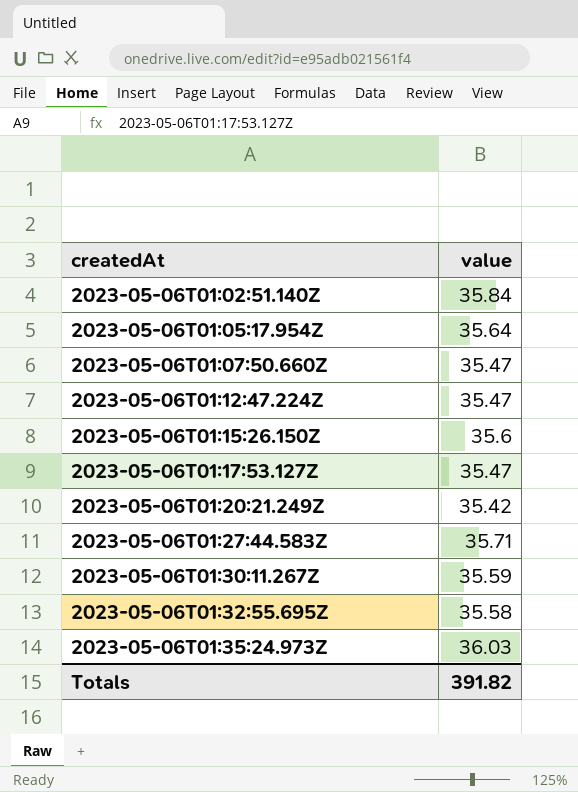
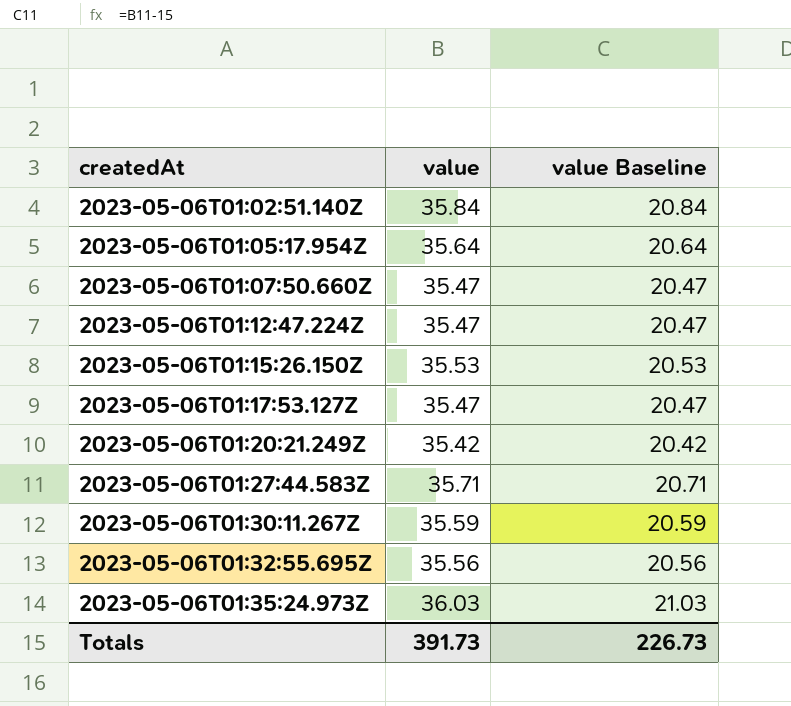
column value Baseline | formula: none -> [value] - 15
2023-05-06T01:15:26.150Z | value: 35.6 -> 35.53
2023-05-06T01:32:55.695Z | value: 35.58 -> 35.56
Totals | value: 391.82 -> 391.73

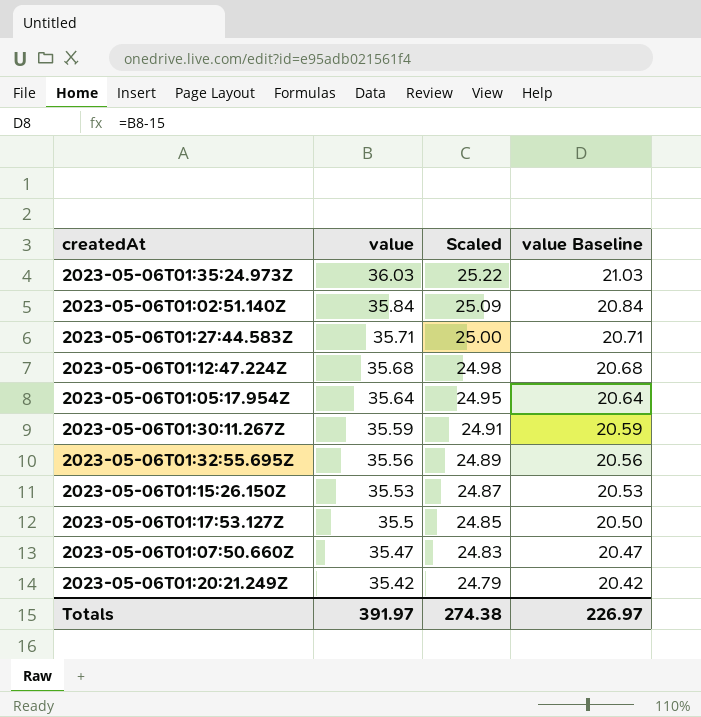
row order: createdAt ascending -> value descending
column Scaled | formula: none -> [value] * 0.7
2023-05-06T01:12:47.224Z | value: 35.47 -> 35.68
2023-05-06T01:12:47.224Z | value Baseline: 20.47 -> 20.68
2023-05-06T01:17:53.127Z | value: 35.47 -> 35.5
2023-05-06T01:17:53.127Z | value Baseline: 20.47 -> 20.50
Totals | value: 391.73 -> 391.97
Totals | value Baseline: 226.73 -> 226.97

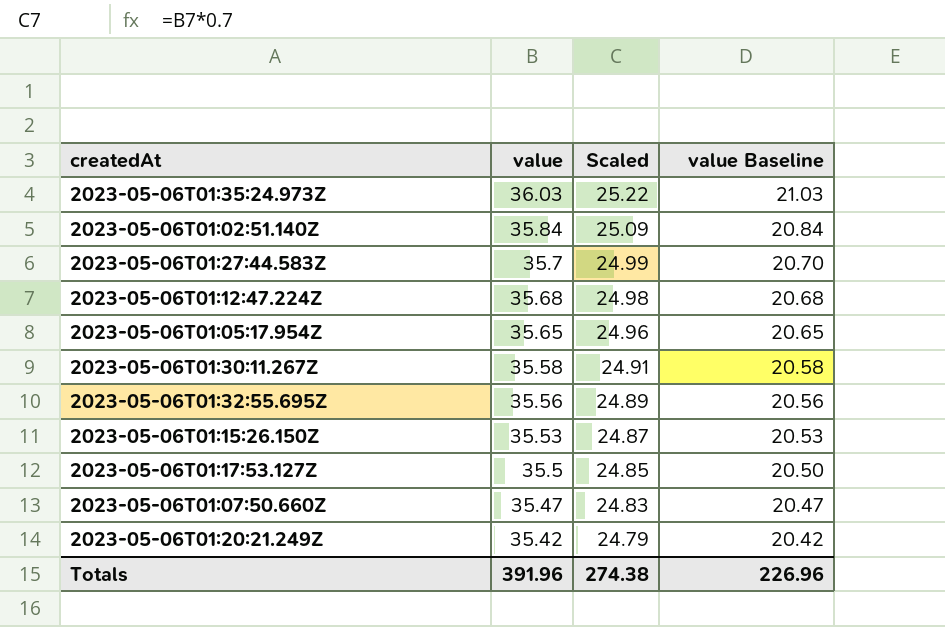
2023-05-06T01:27:44.583Z | value: 35.71 -> 35.7
2023-05-06T01:27:44.583Z | Scaled: 25.00 -> 24.99
2023-05-06T01:27:44.583Z | value Baseline: 20.71 -> 20.70
2023-05-06T01:05:17.954Z | value: 35.64 -> 35.65
2023-05-06T01:05:17.954Z | Scaled: 24.95 -> 24.96
2023-05-06T01:05:17.954Z | value Baseline: 20.64 -> 20.65
2023-05-06T01:30:11.267Z | value: 35.59 -> 35.58
2023-05-06T01:30:11.267Z | value Baseline: 20.59 -> 20.58
Totals | value: 391.97 -> 391.96
Totals | value Baseline: 226.97 -> 226.96

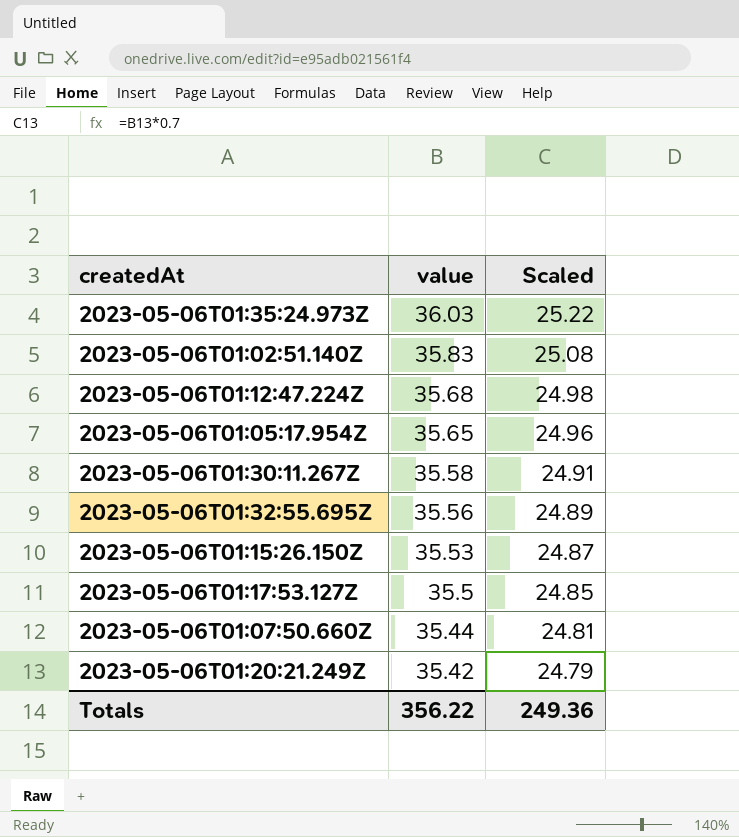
column value Baseline | formula: [value] - 15 -> none
row 2023-05-06T01:27:44.583Z: 35.7 | 24.99 | 20.70 -> none
2023-05-06T01:02:51.140Z | value: 35.84 -> 35.83
2023-05-06T01:02:51.140Z | Scaled: 25.09 -> 25.08
2023-05-06T01:07:50.660Z | value: 35.47 -> 35.44
2023-05-06T01:07:50.660Z | Scaled: 24.83 -> 24.81
Totals | value: 391.96 -> 356.22
Totals | Scaled: 274.38 -> 249.36

